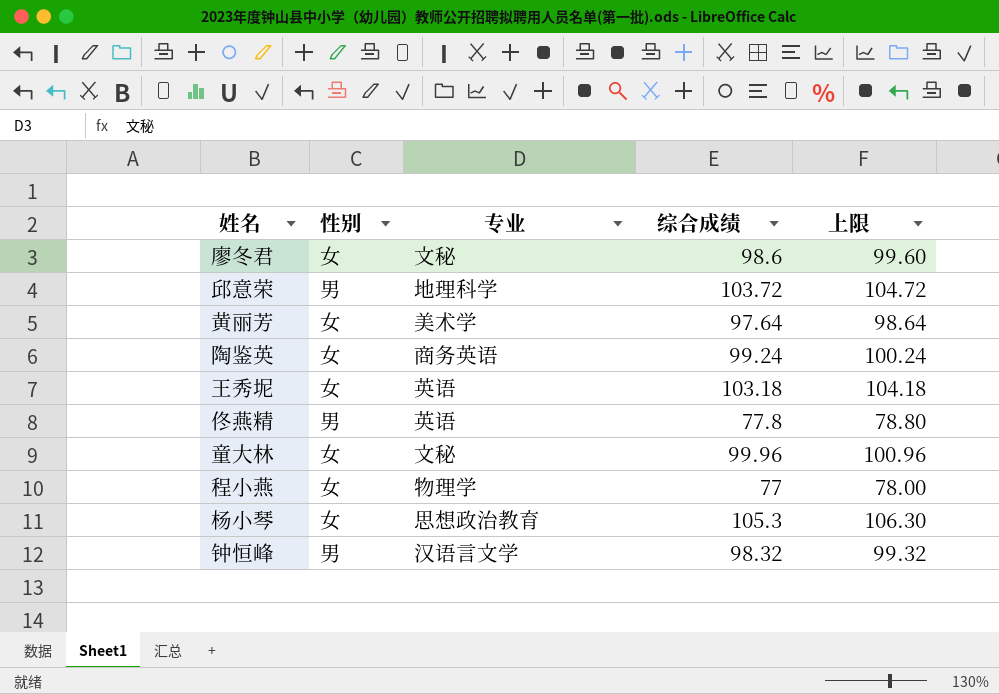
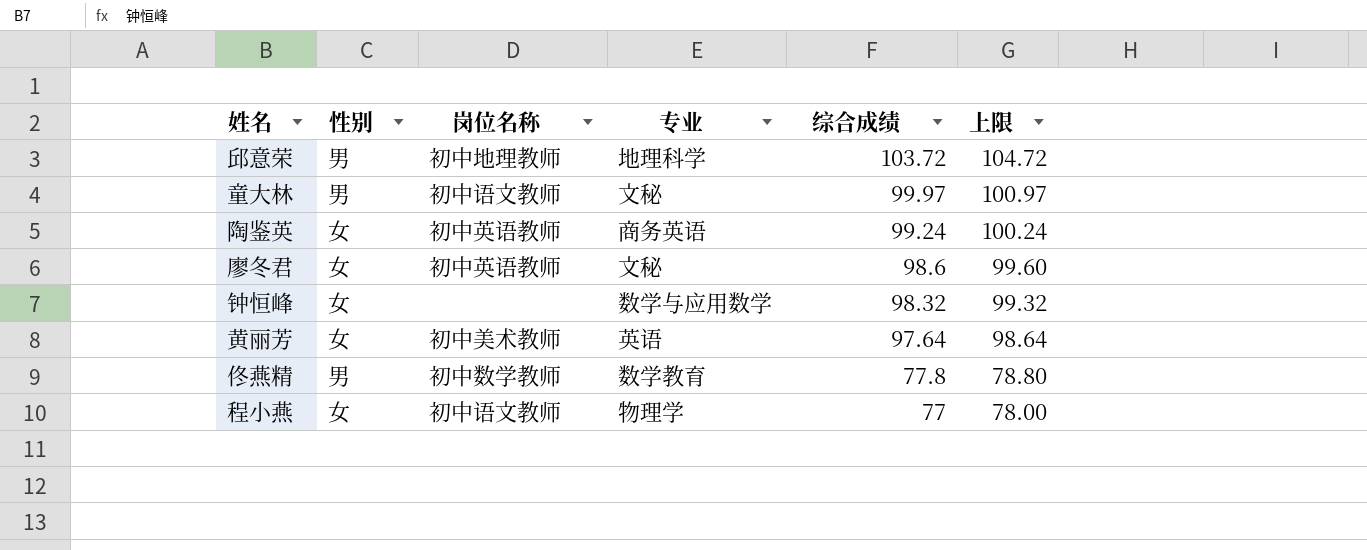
row order: none -> 综合成绩 descending
column 岗位名称 | position: none -> 3
row 王秀坭: 女 | 英语 | 103.18 | 104.18 -> none
row 杨小琴: 女 | 思想政治教育 | 105.3 | 106.30 -> none
童大林 | 性别: 女 -> 男
童大林 | 综合成绩: 99.96 -> 99.97
童大林 | 上限: 100.96 -> 100.97
钟恒峰 | 性别: 男 -> 女
钟恒峰 | 专业: 汉语言文学 -> 数学与应用数学
黄丽芳 | 专业: 美术学 -> 英语
佟燕精 | 专业: 英语 -> 数学教育

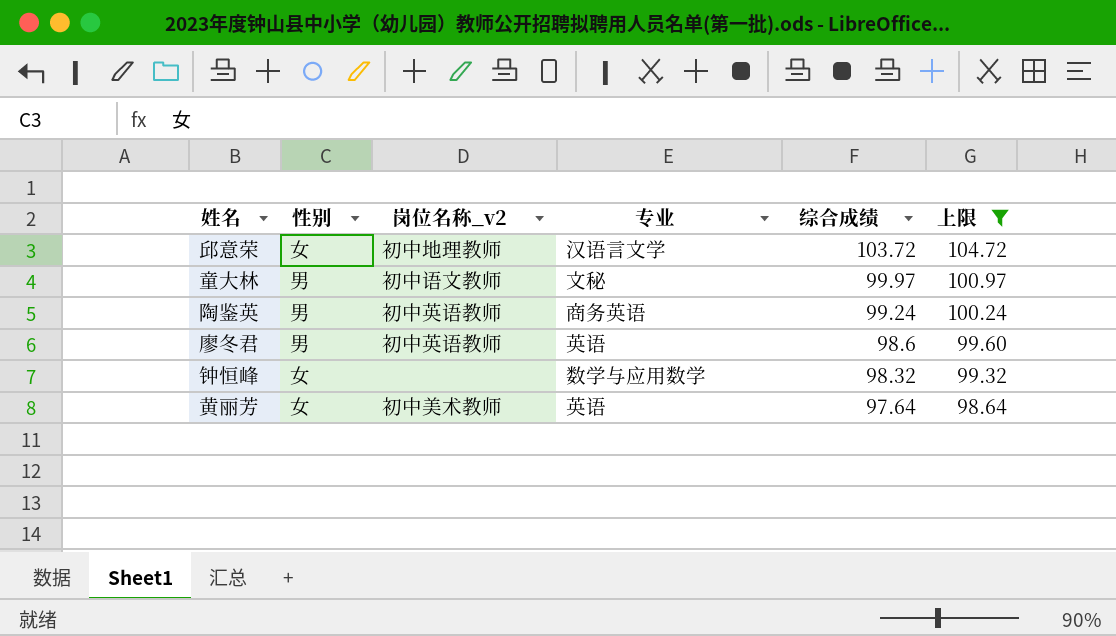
filter: none -> 上限 >= 98.64
column name: 岗位名称 -> 岗位名称_v2
邱意荣 | 性别: 男 -> 女
邱意荣 | 专业: 地理科学 -> 汉语言文学
陶鉴英 | 性别: 女 -> 男
廖冬君 | 性别: 女 -> 男
廖冬君 | 专业: 文秘 -> 英语

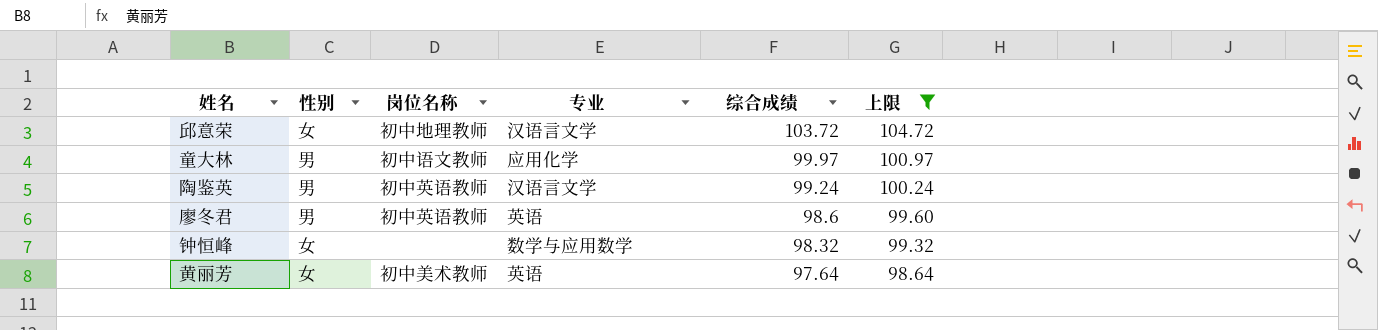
column name: 岗位名称_v2 -> 岗位名称
童大林 | 专业: 文秘 -> 应用化学
陶鉴英 | 专业: 商务英语 -> 汉语言文学

